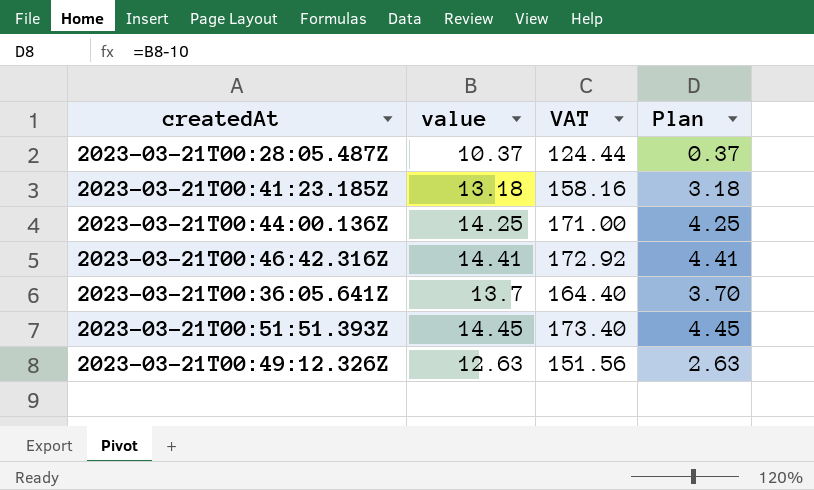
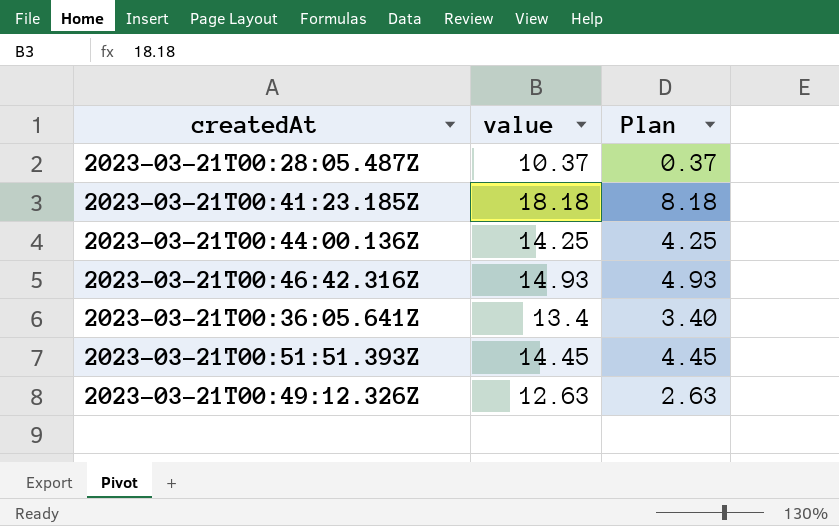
column VAT | formula: [value] * 12 -> none
2023-03-21T00:41:23.185Z | value: 13.18 -> 18.18
2023-03-21T00:41:23.185Z | Plan: 3.18 -> 8.18
2023-03-21T00:46:42.316Z | value: 14.41 -> 14.93
2023-03-21T00:46:42.316Z | Plan: 4.41 -> 4.93
2023-03-21T00:36:05.641Z | value: 13.7 -> 13.4
2023-03-21T00:36:05.641Z | Plan: 3.70 -> 3.40

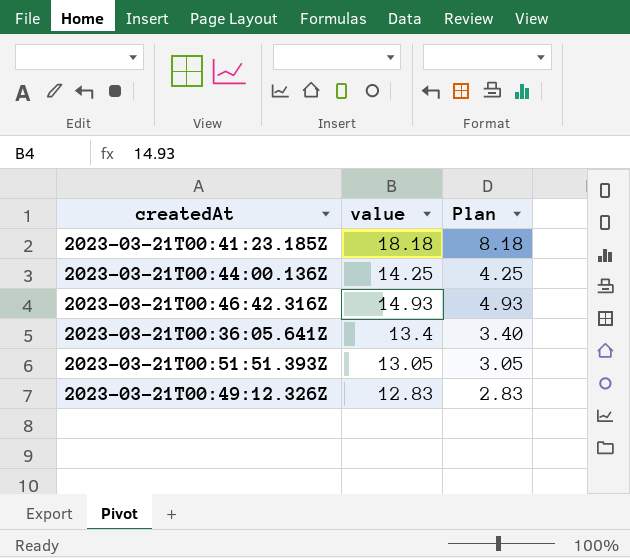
row 2023-03-21T00:28:05.487Z: 10.37 | 0.37 -> none
2023-03-21T00:51:51.393Z | value: 14.45 -> 13.05
2023-03-21T00:51:51.393Z | Plan: 4.45 -> 3.05
2023-03-21T00:49:12.326Z | value: 12.63 -> 12.83
2023-03-21T00:49:12.326Z | Plan: 2.63 -> 2.83

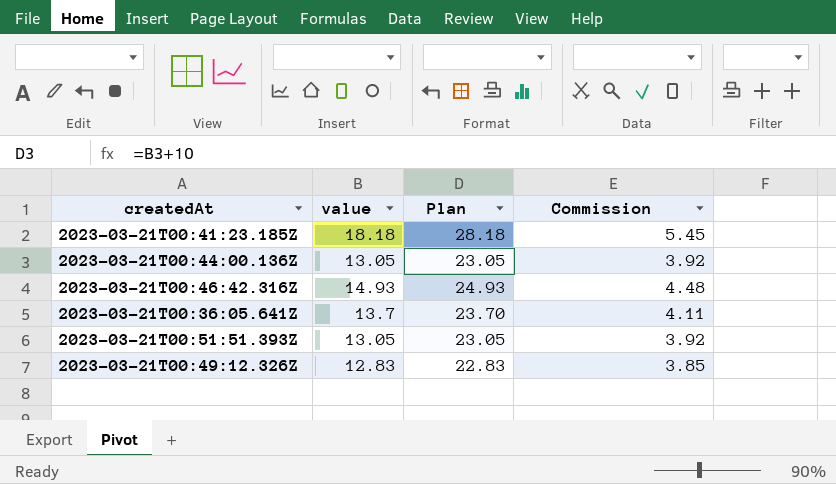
column Plan | formula: [value] - 10 -> [value] + 10
column Commission | formula: none -> [value] * 0.3
2023-03-21T00:44:00.136Z | value: 14.25 -> 13.05
2023-03-21T00:36:05.641Z | value: 13.4 -> 13.7

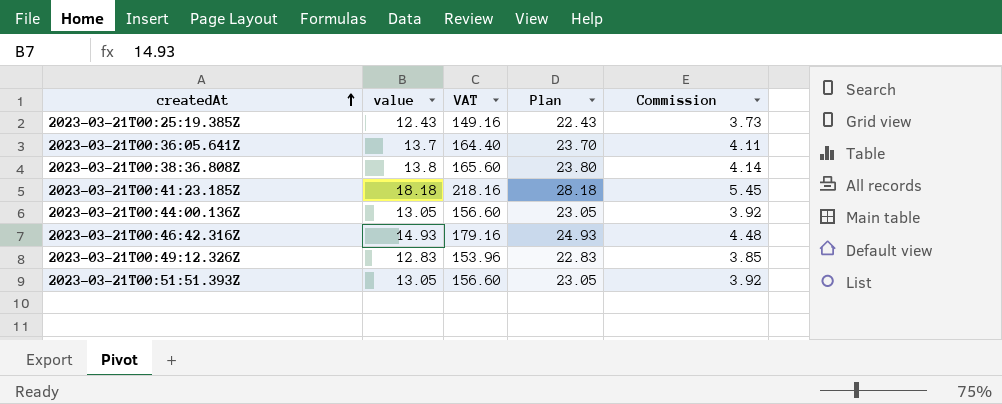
row order: none -> createdAt ascending
column VAT | formula: none -> [value] * 12
row 2023-03-21T00:25:19.385Z: none -> 12.43 | 149.16 | 22.43 | 3.73
row 2023-03-21T00:38:36.808Z: none -> 13.8 | 165.60 | 23.80 | 4.14

